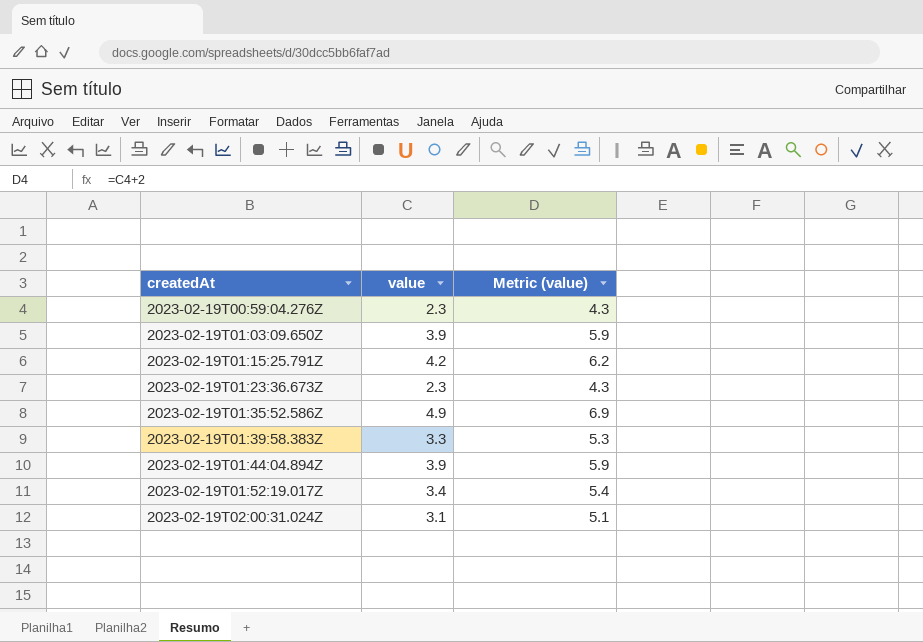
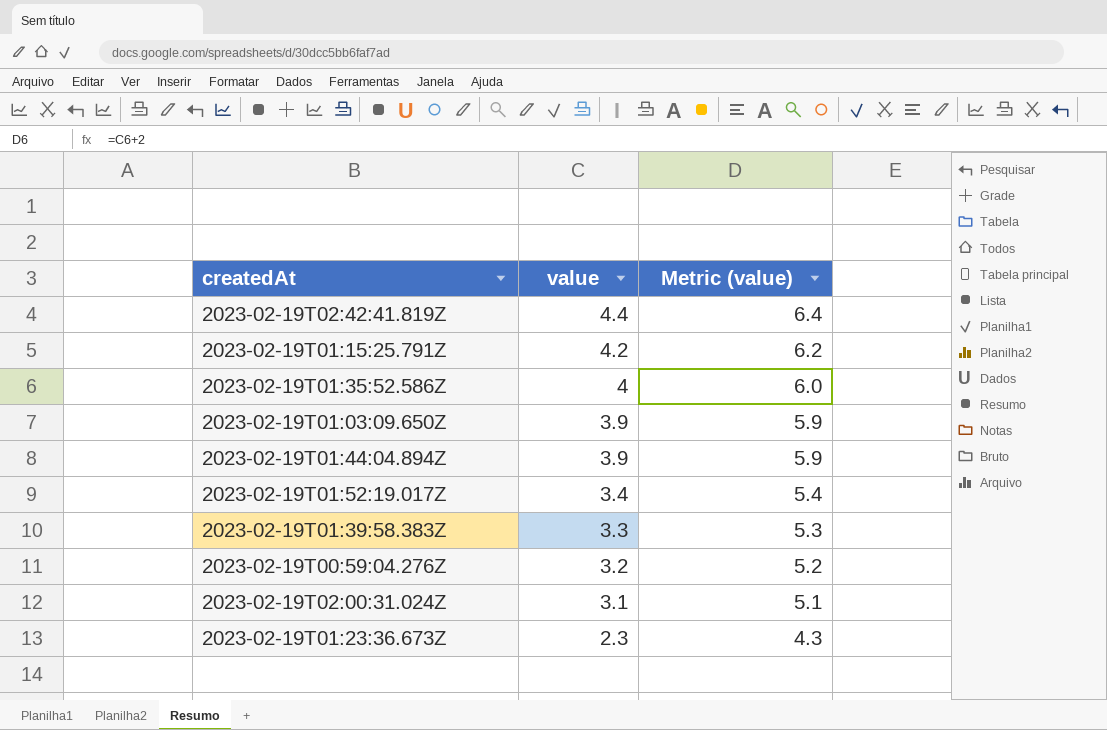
row order: createdAt ascending -> value descending
row 2023-02-19T02:42:41.819Z: none -> 4.4 | 6.4
2023-02-19T01:35:52.586Z | value: 4.9 -> 4
2023-02-19T01:35:52.586Z | Metric (value): 6.9 -> 6.0
2023-02-19T00:59:04.276Z | value: 2.3 -> 3.2
2023-02-19T00:59:04.276Z | Metric (value): 4.3 -> 5.2

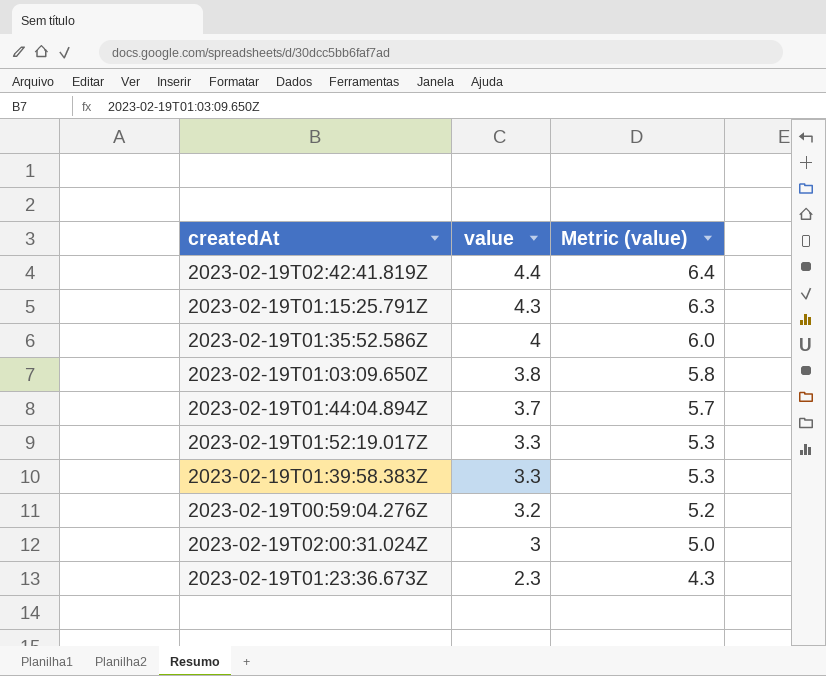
2023-02-19T01:15:25.791Z | value: 4.2 -> 4.3
2023-02-19T01:15:25.791Z | Metric (value): 6.2 -> 6.3
2023-02-19T01:03:09.650Z | value: 3.9 -> 3.8
2023-02-19T01:03:09.650Z | Metric (value): 5.9 -> 5.8
2023-02-19T01:44:04.894Z | value: 3.9 -> 3.7
2023-02-19T01:44:04.894Z | Metric (value): 5.9 -> 5.7
2023-02-19T01:52:19.017Z | value: 3.4 -> 3.3
2023-02-19T01:52:19.017Z | Metric (value): 5.4 -> 5.3
2023-02-19T02:00:31.024Z | value: 3.1 -> 3
2023-02-19T02:00:31.024Z | Metric (value): 5.1 -> 5.0

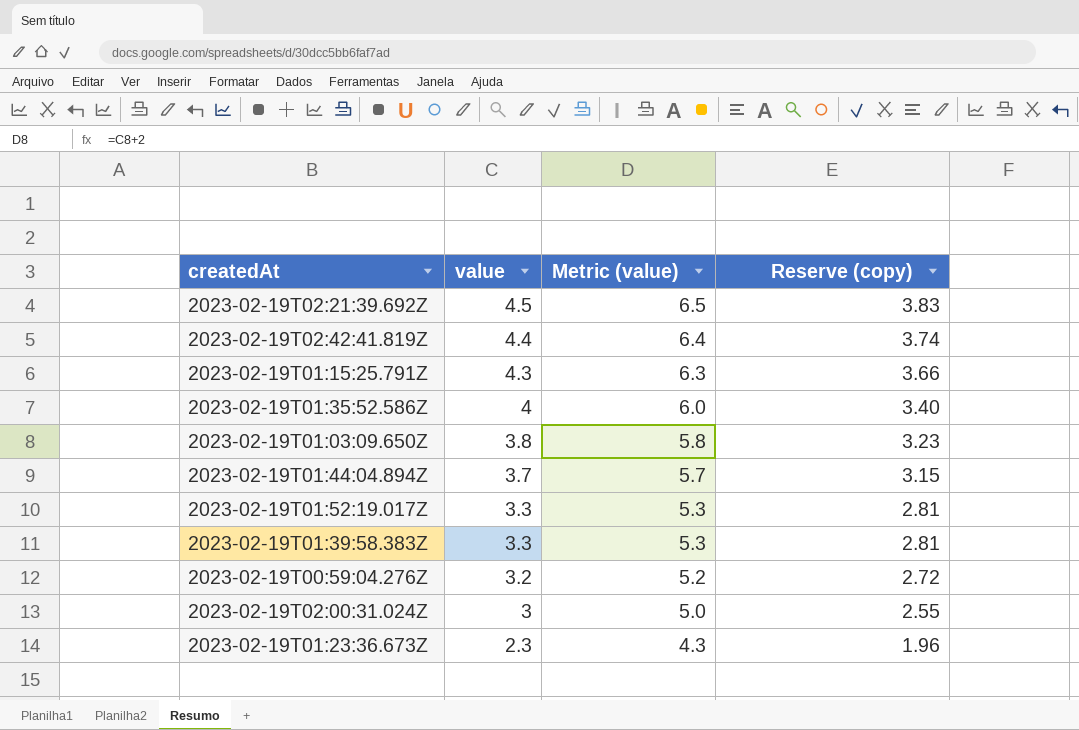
column Reserve (copy) | formula: none -> [value] * 0.85
row 2023-02-19T02:21:39.692Z: none -> 4.5 | 6.5 | 3.83

